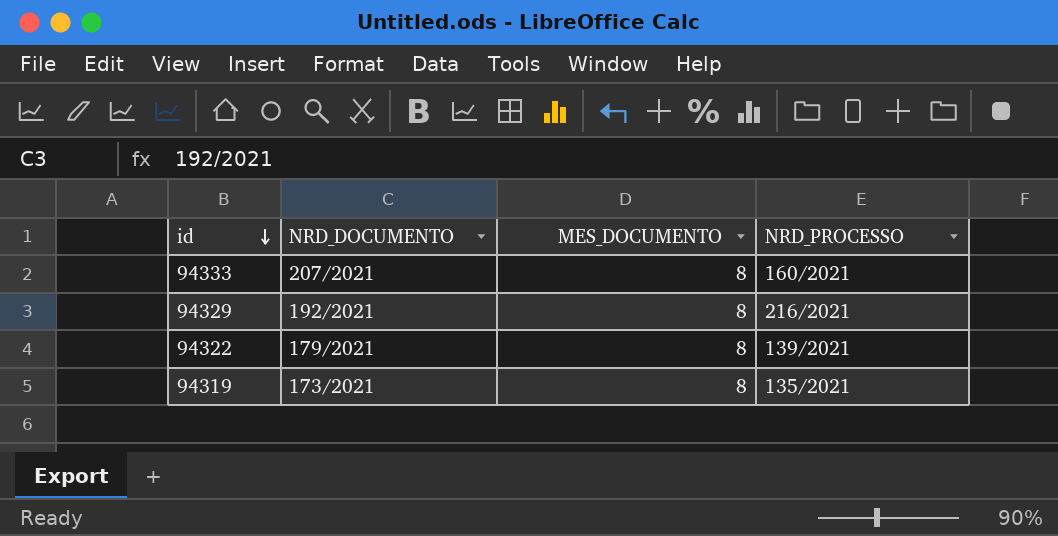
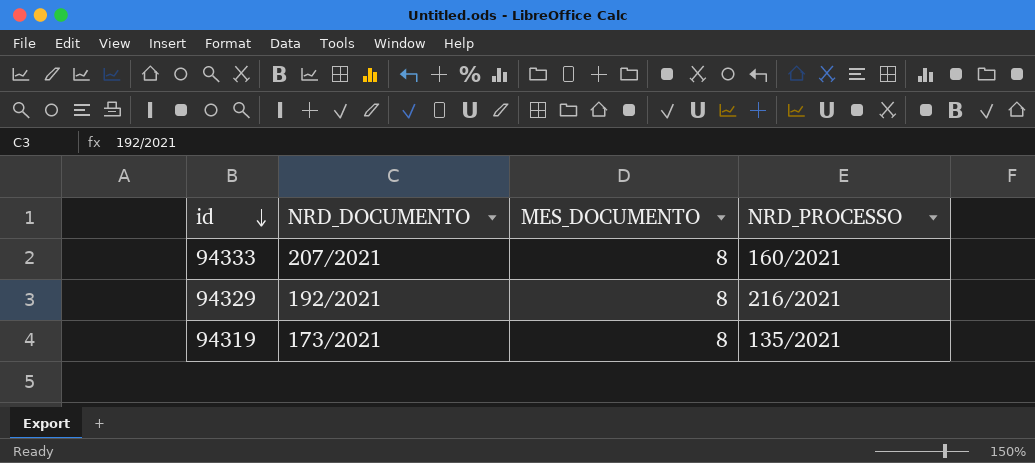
row 94322: 179/2021 | 8 | 139/2021 -> none

